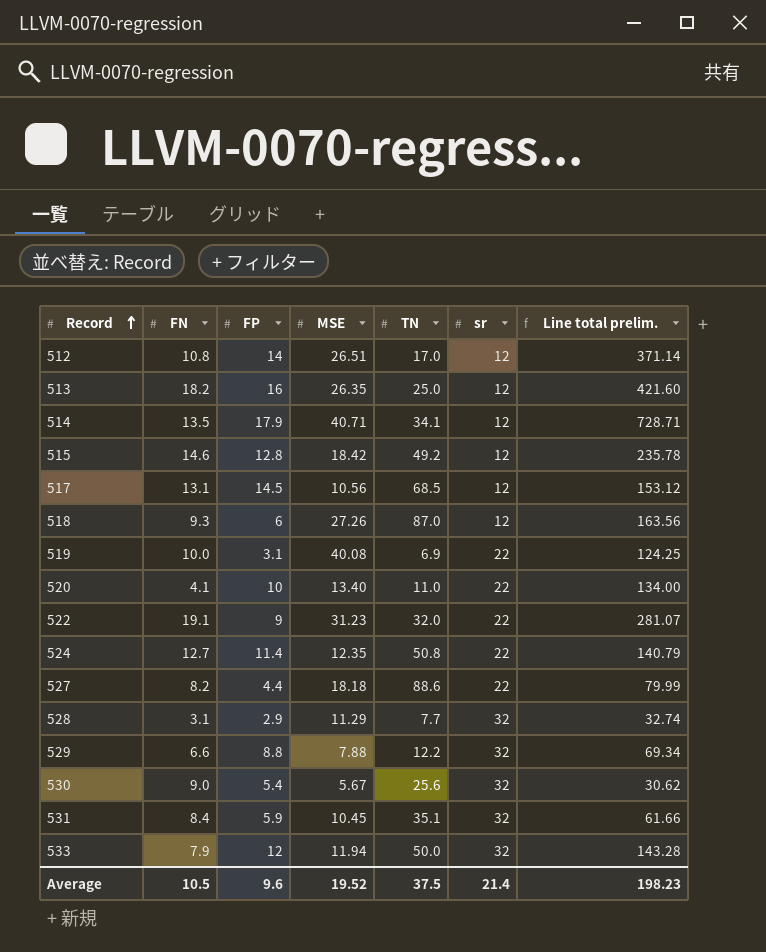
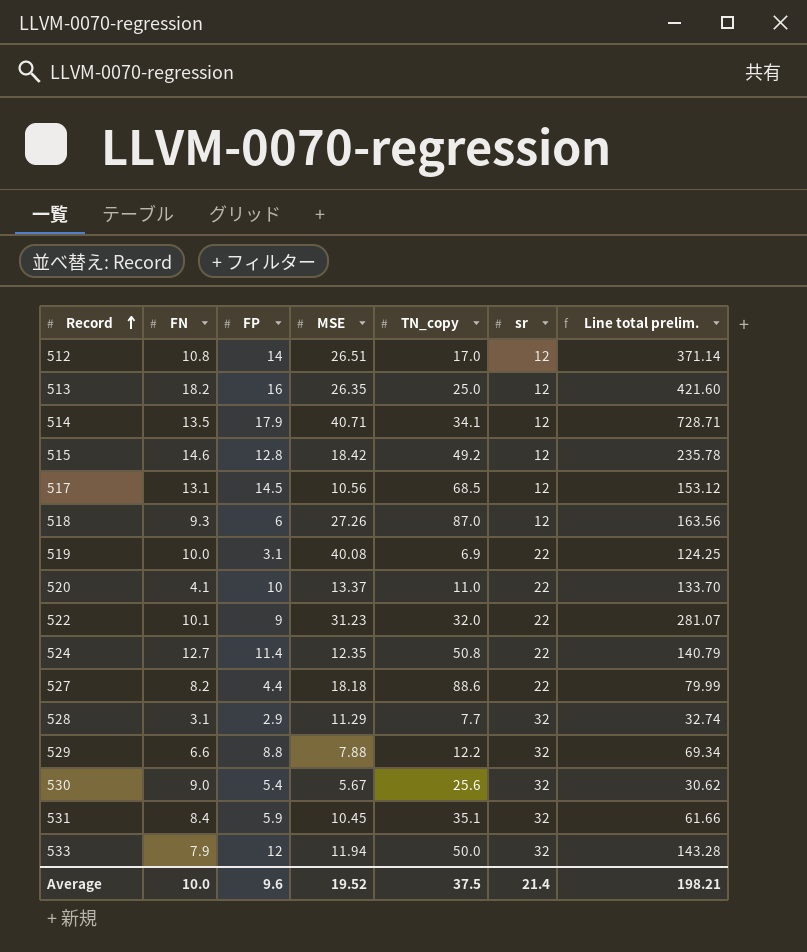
column name: TN -> TN_copy
520 | MSE: 13.40 -> 13.37
520 | Line total prelim.: 134.00 -> 133.70
522 | FN: 19.1 -> 10.1
Average | FN: 10.5 -> 10.0
Average | Line total prelim.: 198.23 -> 198.21

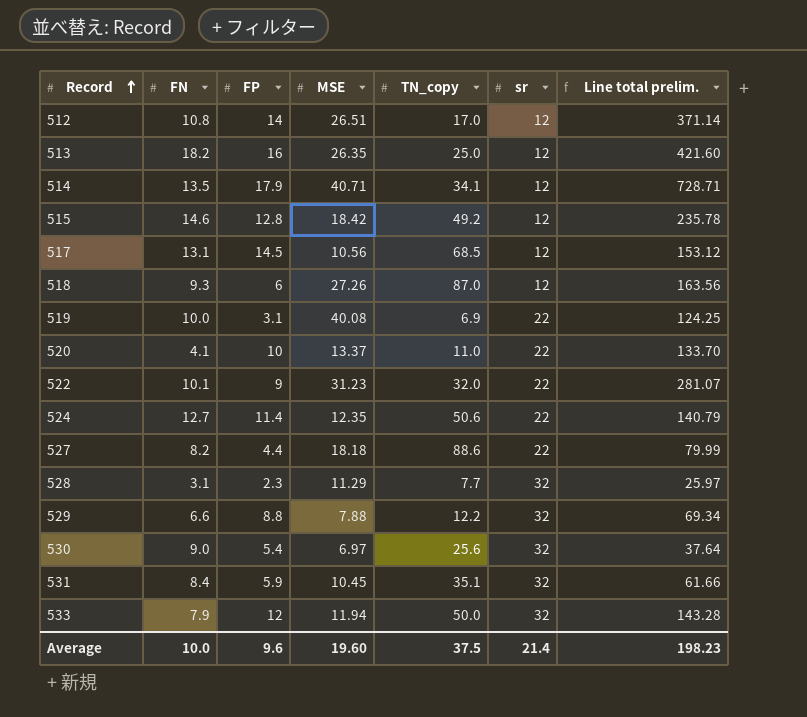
524 | TN_copy: 50.8 -> 50.6
528 | FP: 2.9 -> 2.3
528 | Line total prelim.: 32.74 -> 25.97
530 | MSE: 5.67 -> 6.97
530 | Line total prelim.: 30.62 -> 37.64
Average | MSE: 19.52 -> 19.60
Average | Line total prelim.: 198.21 -> 198.23

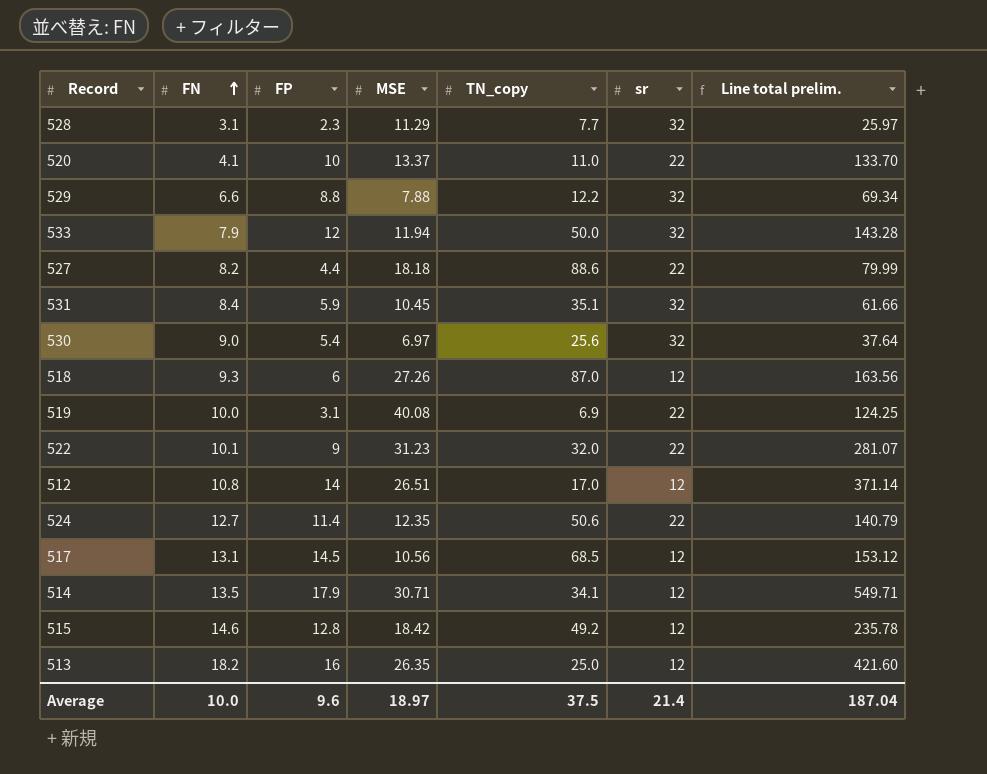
row order: Record ascending -> FN ascending
514 | MSE: 40.71 -> 30.71
514 | Line total prelim.: 728.71 -> 549.71
Average | MSE: 19.60 -> 18.97
Average | Line total prelim.: 198.23 -> 187.04

